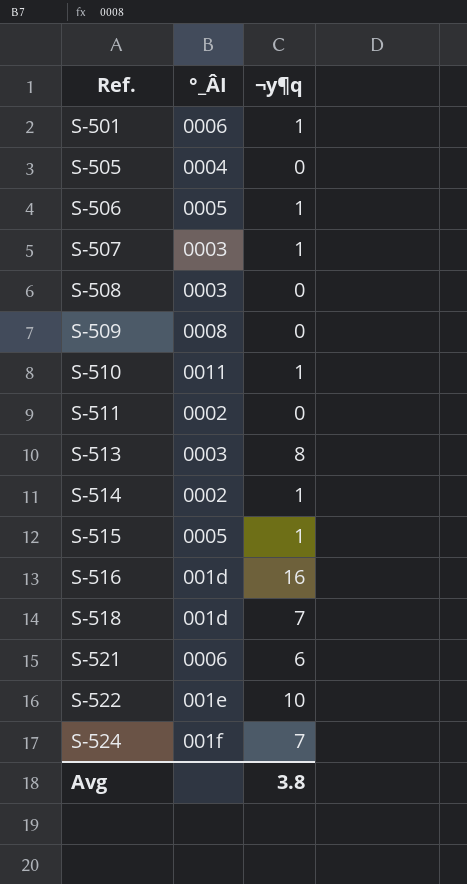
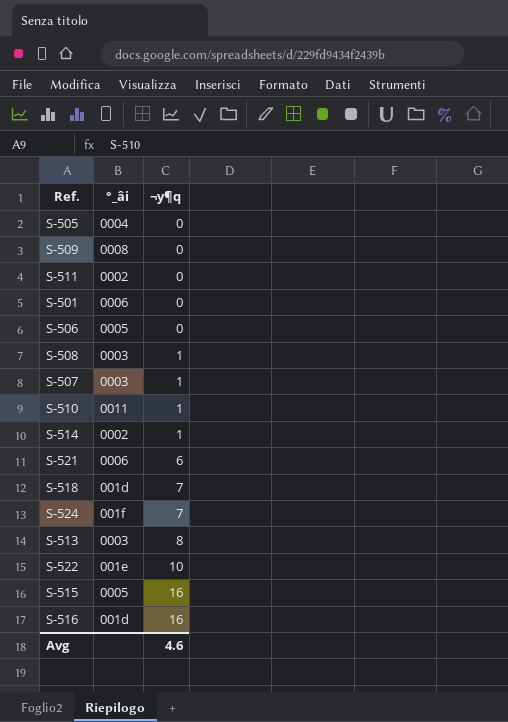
row order: Ref. ascending -> ¬y¶q ascending
column name: °_ÂI -> °_âi
S-501 | ¬y¶q: 1 -> 0
S-506 | ¬y¶q: 1 -> 0
S-508 | ¬y¶q: 0 -> 1
S-515 | ¬y¶q: 1 -> 16
Avg | ¬y¶q: 3.8 -> 4.6

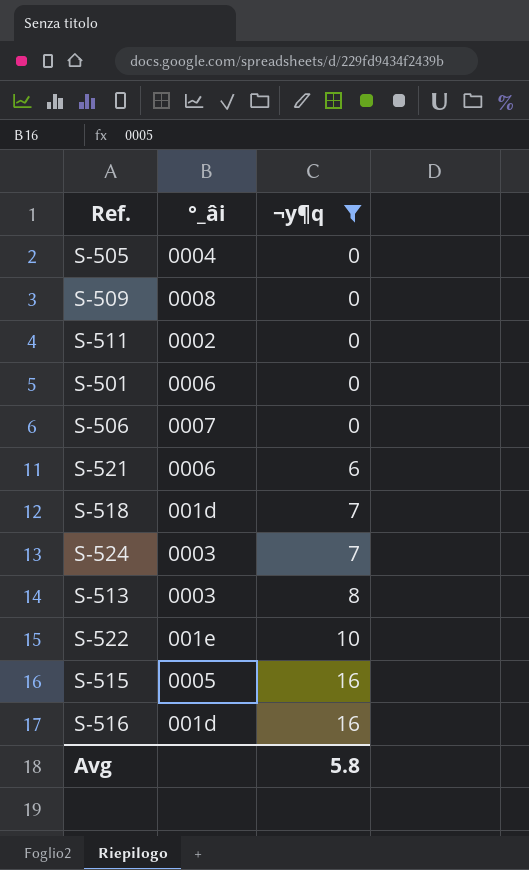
filter: none -> ¬y¶q != 1
S-506 | °_âi: 0005 -> 0007
S-524 | °_âi: 001f -> 0003
Avg | ¬y¶q: 4.6 -> 5.8

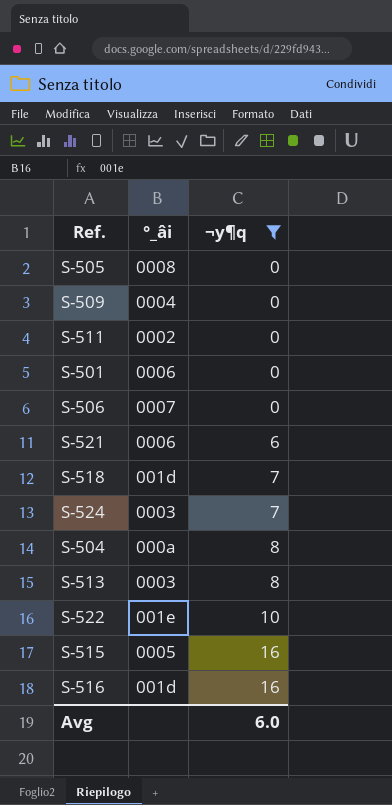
S-505 | °_âi: 0004 -> 0008
S-509 | °_âi: 0008 -> 0004
row S-504: none -> 000a | 8
Avg | ¬y¶q: 5.8 -> 6.0

